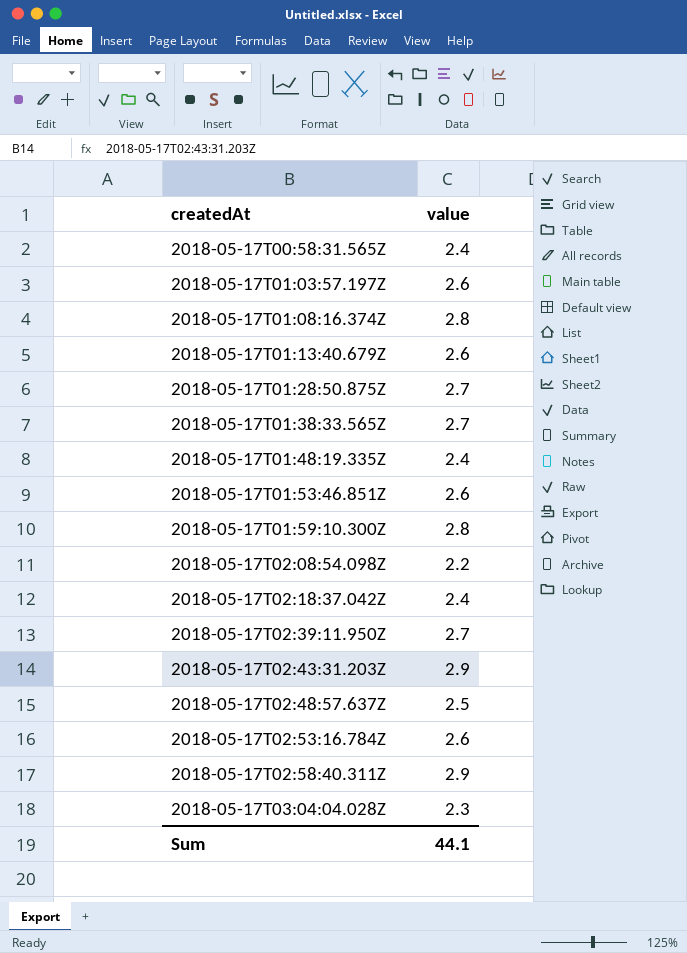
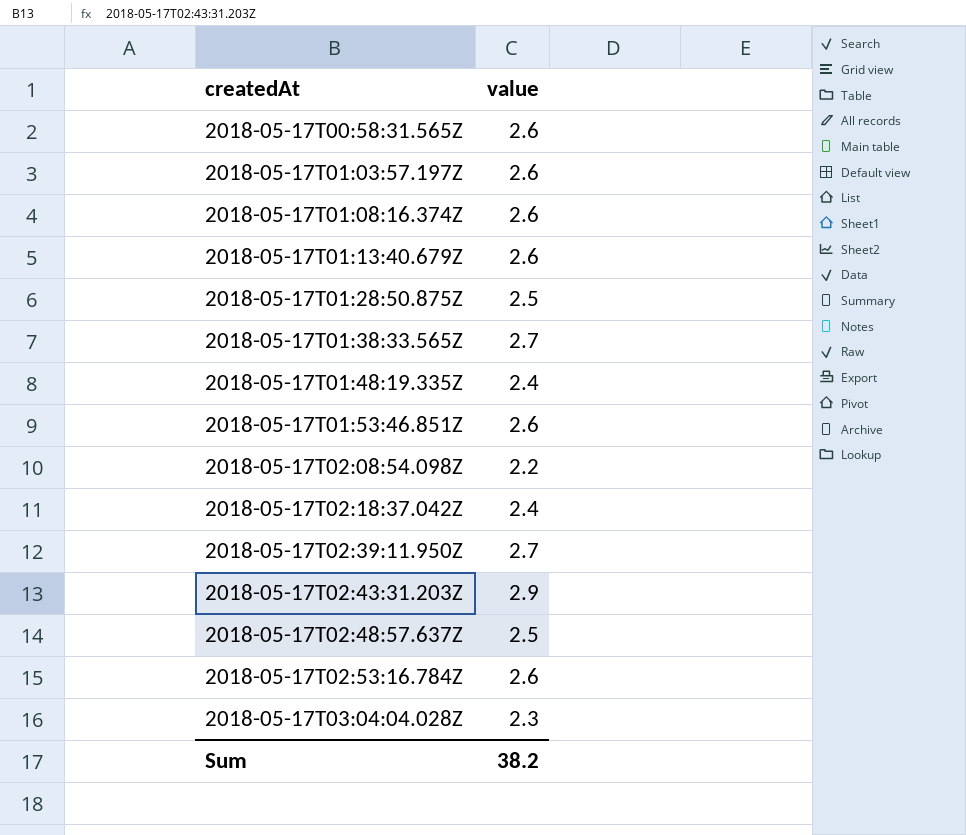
row 2018-05-17T01:59:10.300Z: 2.8 -> none
row 2018-05-17T02:58:40.311Z: 2.9 -> none
2018-05-17T00:58:31.565Z | value: 2.4 -> 2.6
2018-05-17T01:08:16.374Z | value: 2.8 -> 2.6
2018-05-17T01:28:50.875Z | value: 2.7 -> 2.5
Sum | value: 44.1 -> 38.2

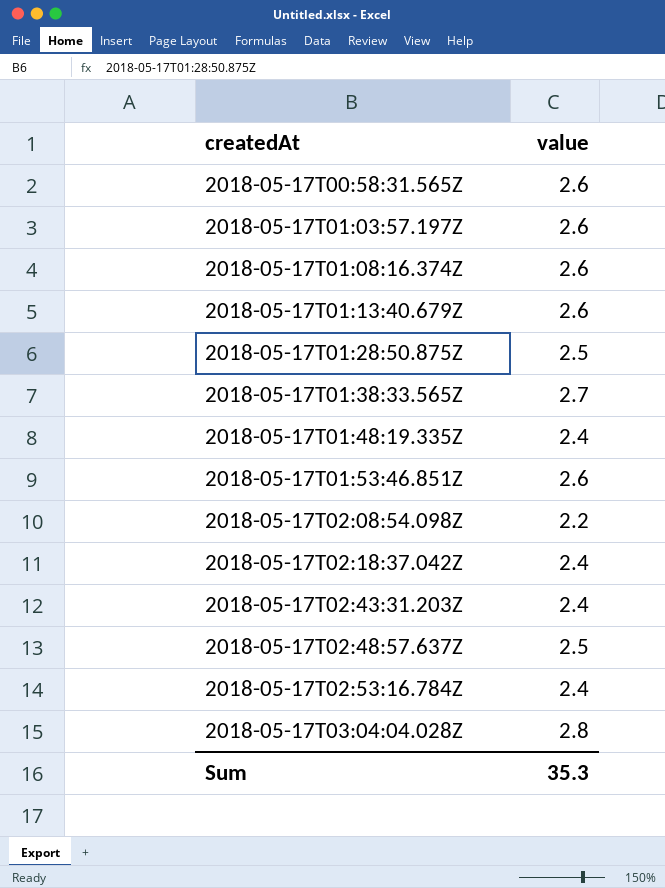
row 2018-05-17T02:39:11.950Z: 2.7 -> none
2018-05-17T02:43:31.203Z | value: 2.9 -> 2.4
2018-05-17T02:53:16.784Z | value: 2.6 -> 2.4
2018-05-17T03:04:04.028Z | value: 2.3 -> 2.8
Sum | value: 38.2 -> 35.3

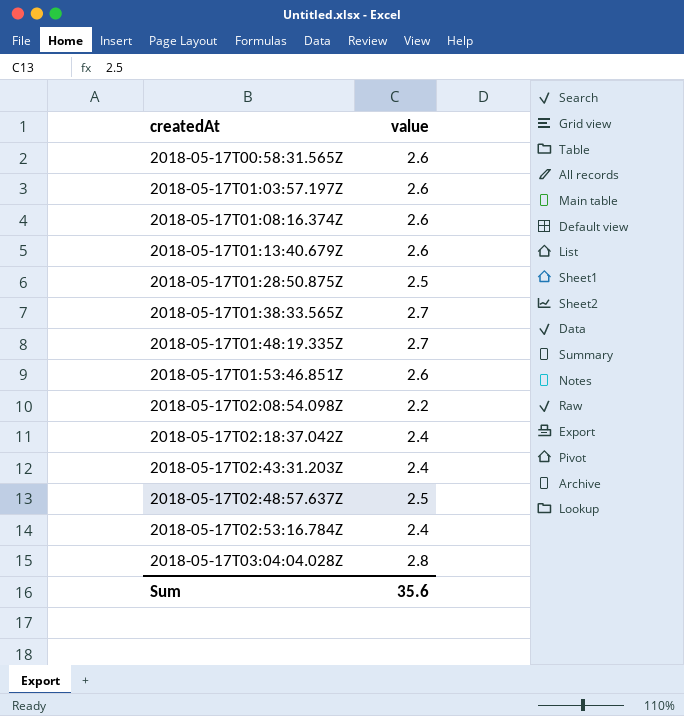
2018-05-17T01:48:19.335Z | value: 2.4 -> 2.7
Sum | value: 35.3 -> 35.6

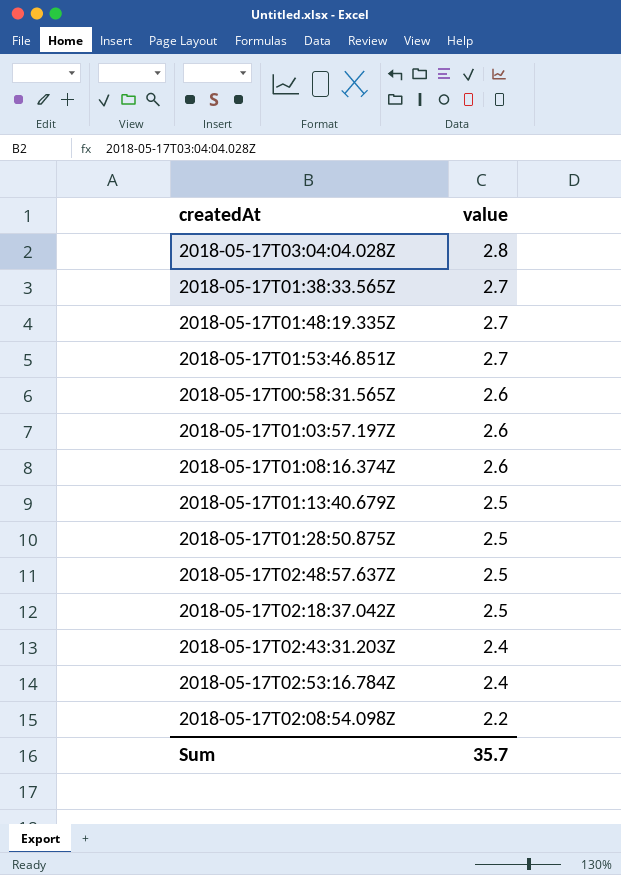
row order: createdAt ascending -> value descending
2018-05-17T01:53:46.851Z | value: 2.6 -> 2.7
2018-05-17T01:13:40.679Z | value: 2.6 -> 2.5
2018-05-17T02:18:37.042Z | value: 2.4 -> 2.5
Sum | value: 35.6 -> 35.7

